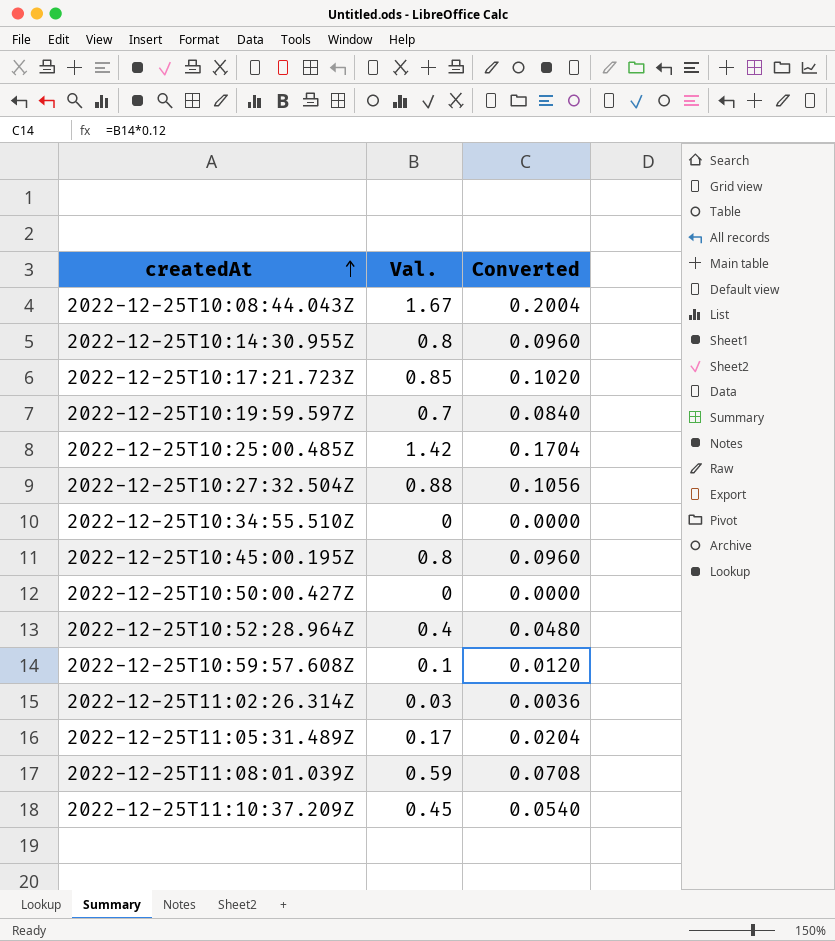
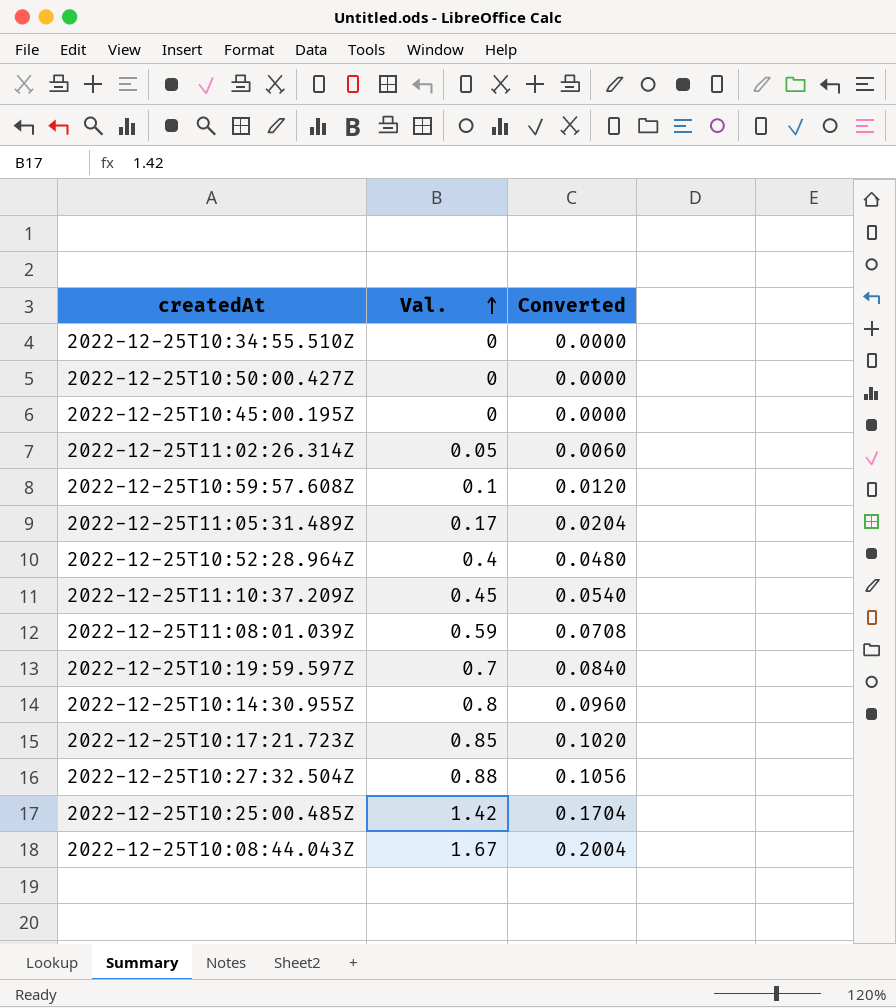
row order: createdAt ascending -> Val. ascending
2022-12-25T10:45:00.195Z | Val.: 0.8 -> 0
2022-12-25T10:45:00.195Z | Converted: 0.0960 -> 0.0000
2022-12-25T11:02:26.314Z | Val.: 0.03 -> 0.05
2022-12-25T11:02:26.314Z | Converted: 0.0036 -> 0.0060

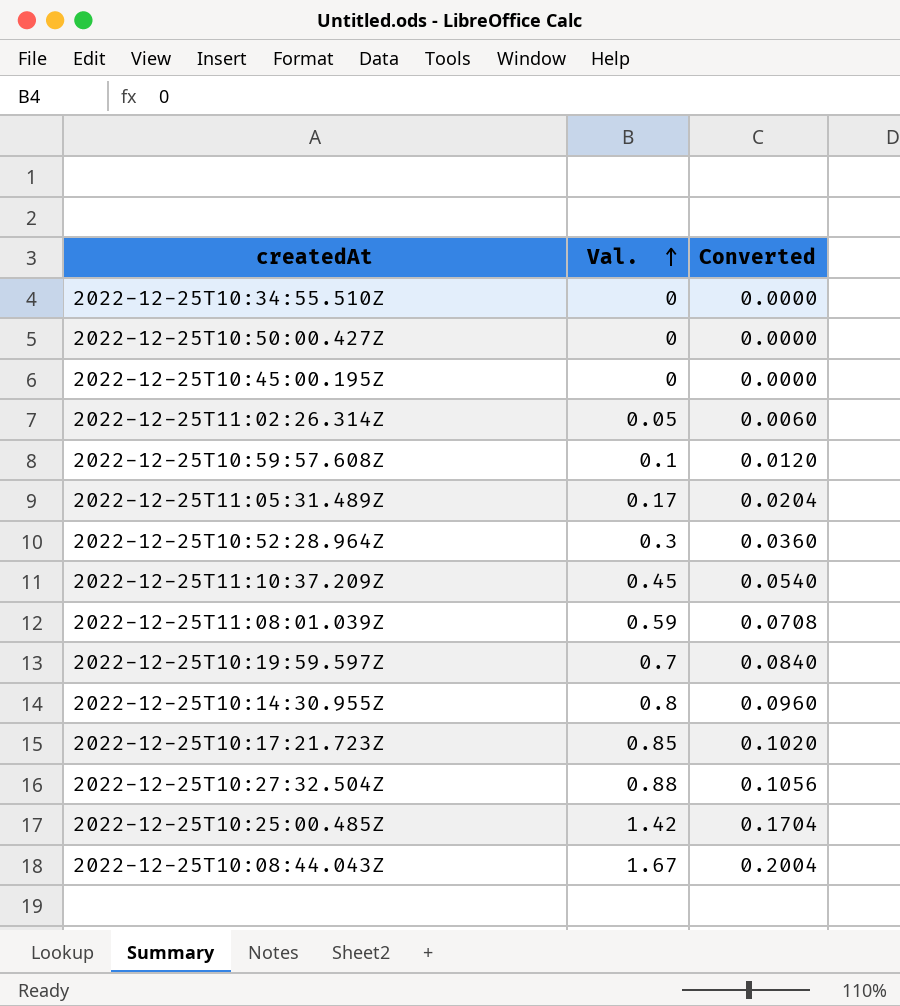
2022-12-25T10:52:28.964Z | Val.: 0.4 -> 0.3
2022-12-25T10:52:28.964Z | Converted: 0.0480 -> 0.0360

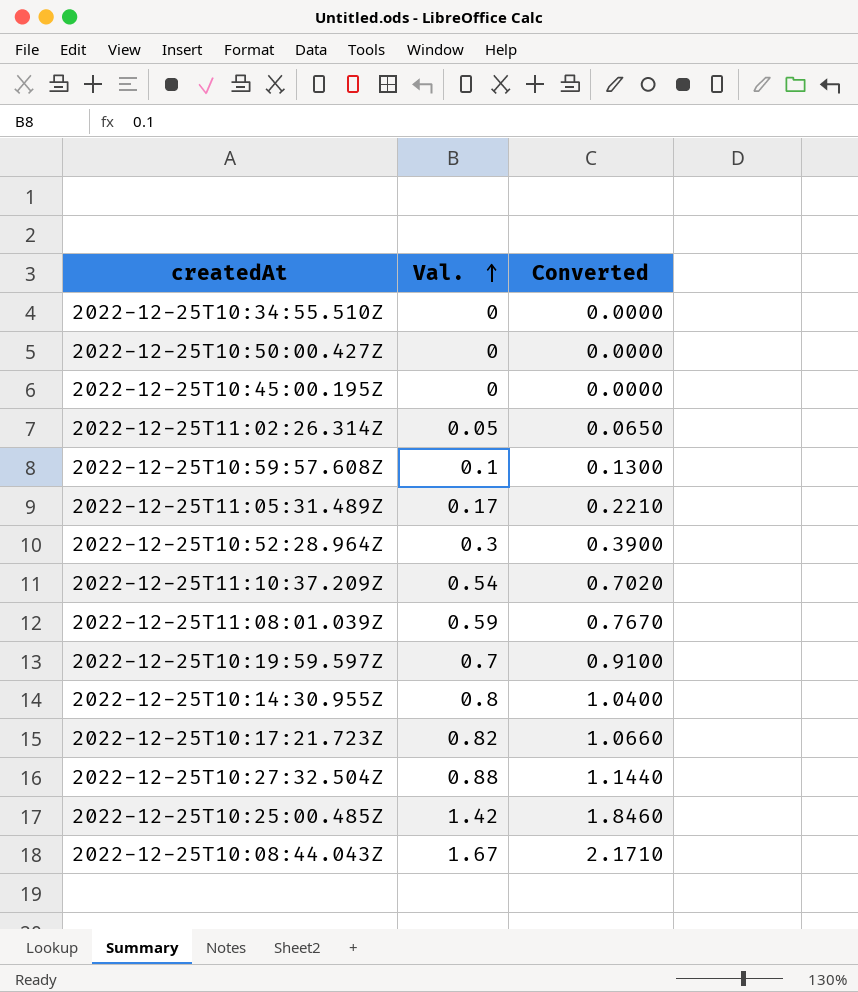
column Converted | formula: [Val.] * 0.12 -> [Val.] * 1.3
2022-12-25T11:10:37.209Z | Val.: 0.45 -> 0.54
2022-12-25T10:17:21.723Z | Val.: 0.85 -> 0.82

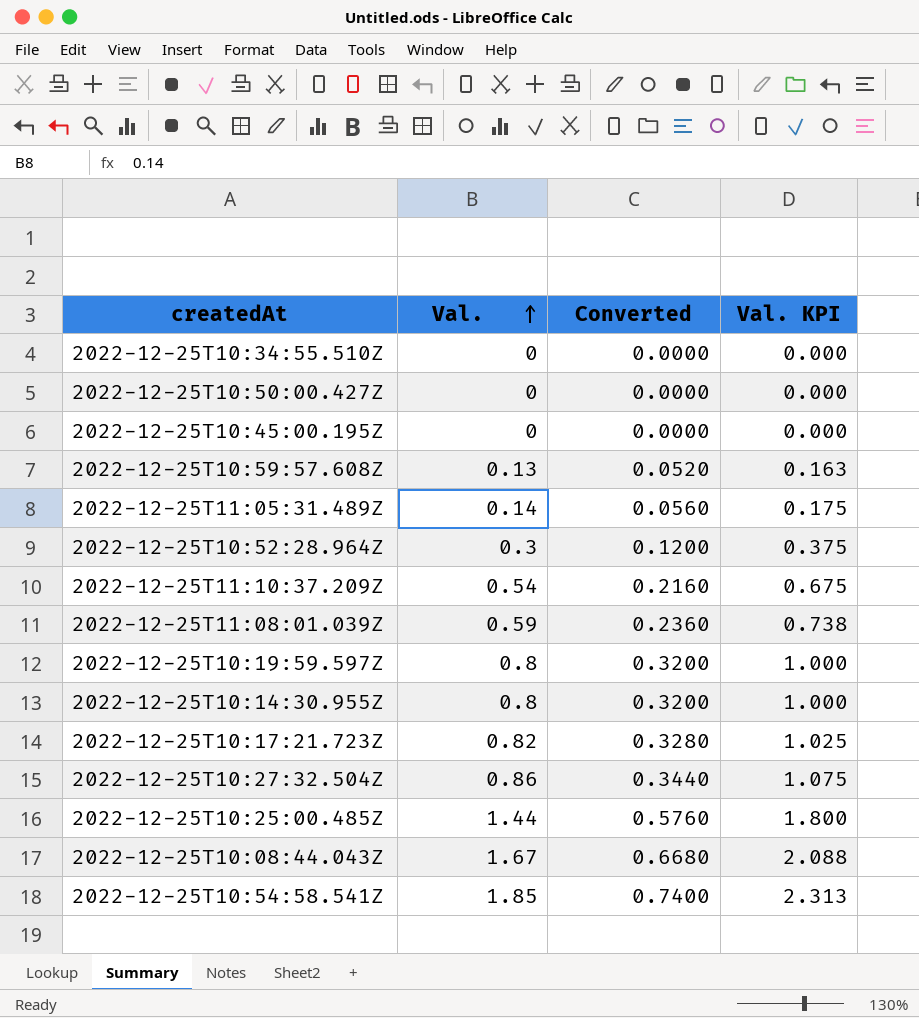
column Converted | formula: [Val.] * 1.3 -> [Val.] * 0.4
column Val. KPI | formula: none -> [Val.] * 1.25
row 2022-12-25T11:02:26.314Z: 0.05 | 0.0650 -> none
2022-12-25T10:59:57.608Z | Val.: 0.1 -> 0.13
2022-12-25T11:05:31.489Z | Val.: 0.17 -> 0.14
2022-12-25T10:19:59.597Z | Val.: 0.7 -> 0.8
2022-12-25T10:27:32.504Z | Val.: 0.88 -> 0.86
2022-12-25T10:25:00.485Z | Val.: 1.42 -> 1.44
row 2022-12-25T10:54:58.541Z: none -> 1.85 | 0.7400 | 2.313

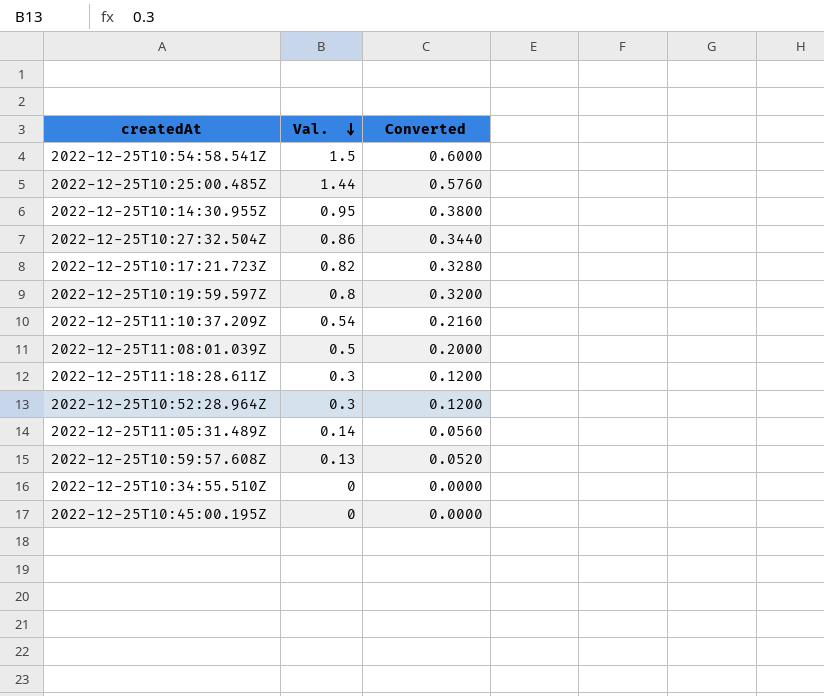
row order: Val. ascending -> Val. descending
column Val. KPI | formula: [Val.] * 1.25 -> none
row 2022-12-25T10:50:00.427Z: 0 | 0.0000 | 0.000 -> none
row 2022-12-25T10:08:44.043Z: 1.67 | 0.6680 | 2.088 -> none
2022-12-25T10:54:58.541Z | Val.: 1.85 -> 1.5
2022-12-25T10:54:58.541Z | Converted: 0.7400 -> 0.6000
2022-12-25T10:14:30.955Z | Val.: 0.8 -> 0.95
2022-12-25T10:14:30.955Z | Converted: 0.3200 -> 0.3800
2022-12-25T11:08:01.039Z | Val.: 0.59 -> 0.5
2022-12-25T11:08:01.039Z | Converted: 0.2360 -> 0.2000
row 2022-12-25T11:18:28.611Z: none -> 0.3 | 0.1200

